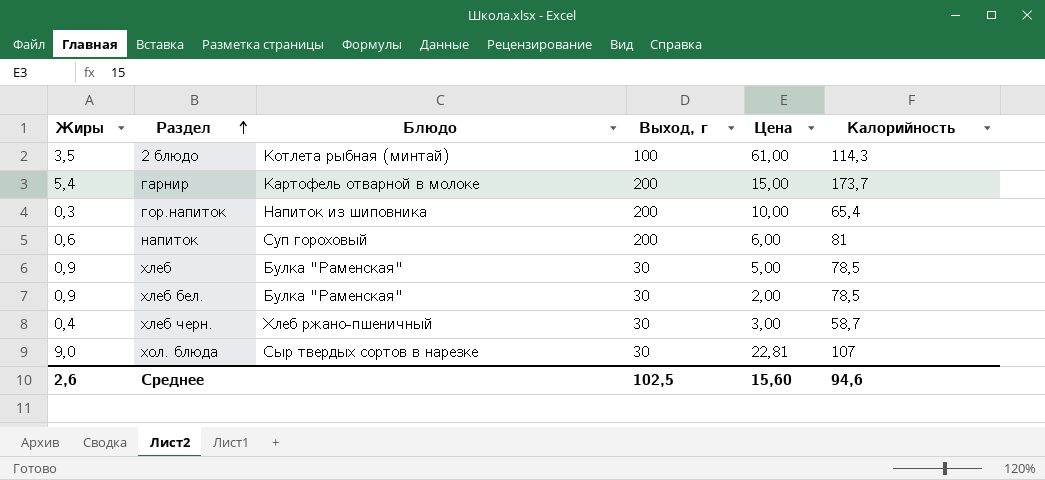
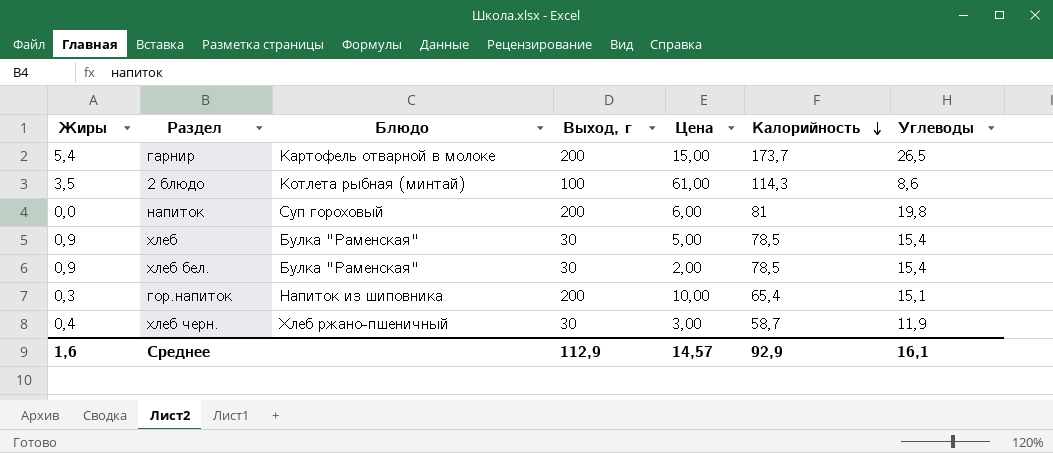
row order: Раздел ascending -> Калорийность descending
column Углеводы | position: none -> 7
row хол. блюда: 9,0 | Сыр твердых сортов в нарезке | 30 | 22,81 | 107 -> none
напиток | Жиры: 0,6 -> 0,0
Среднее | Жиры: 2,6 -> 1,6
Среднее | Выход, г: 102,5 -> 112,9
Среднее | Цена: 15,60 -> 14,57
Среднее | Калорийность: 94,6 -> 92,9

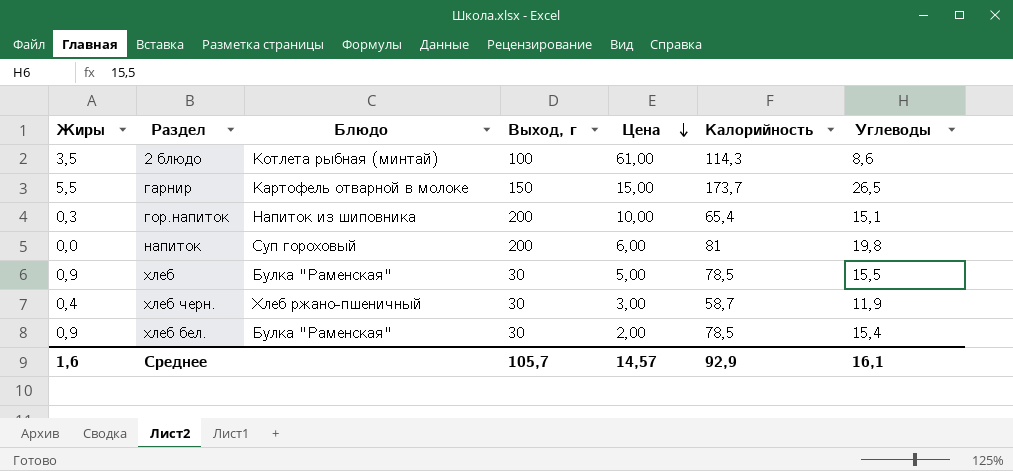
row order: Калорийность descending -> Цена descending
гарнир | Жиры: 5,4 -> 5,5
гарнир | Выход, г: 200 -> 150
хлеб | Углеводы: 15,4 -> 15,5
Среднее | Выход, г: 112,9 -> 105,7

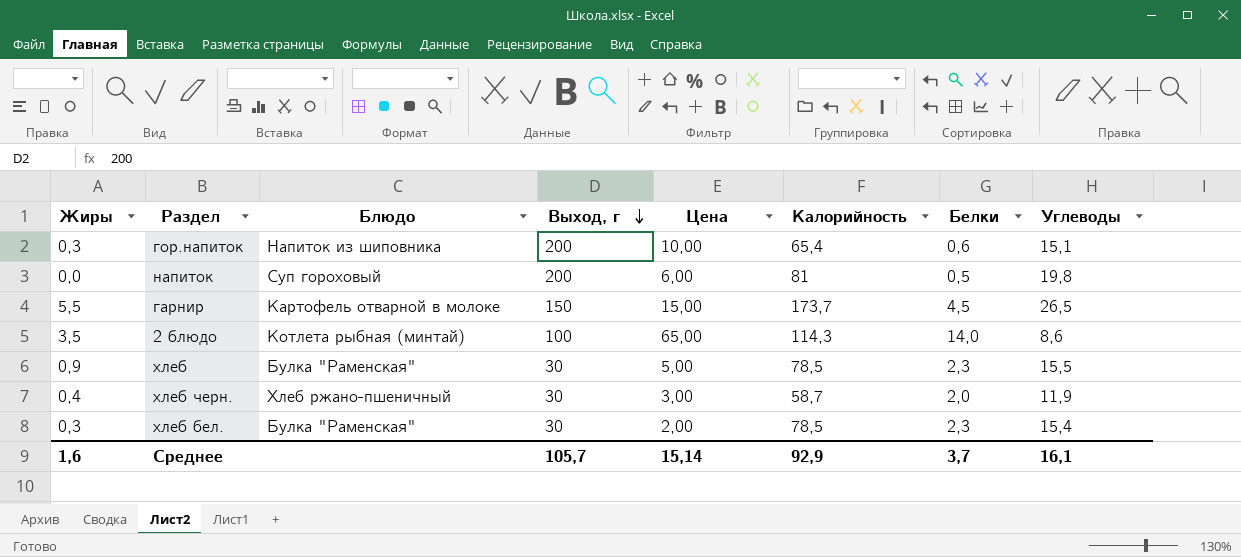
row order: Цена descending -> Выход, г descending
column Белки | position: none -> 7
2 блюдо | Цена: 61,00 -> 65,00
хлеб бел. | Жиры: 0,9 -> 0,3
Среднее | Цена: 14,57 -> 15,14

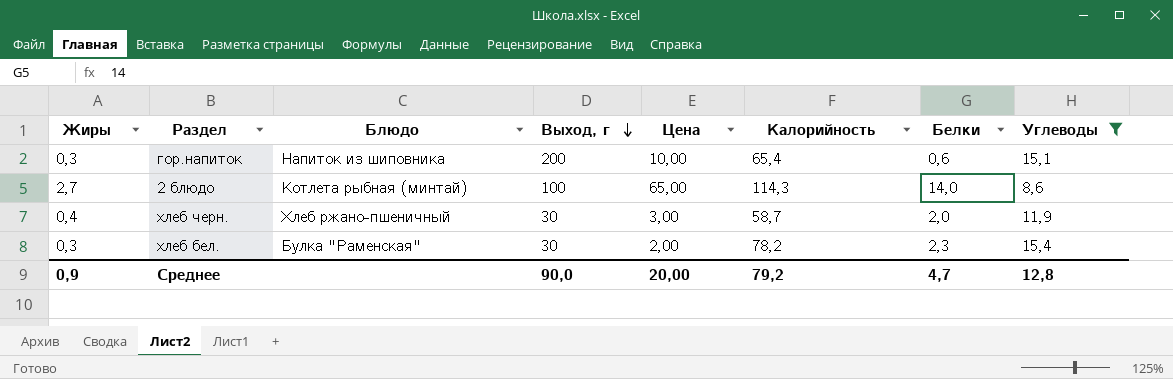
filter: none -> Углеводы <= 15,4
2 блюдо | Жиры: 3,5 -> 2,7
хлеб бел. | Калорийность: 78,5 -> 78,2
Среднее | Жиры: 1,6 -> 0,9
Среднее | Выход, г: 105,7 -> 90,0
Среднее | Цена: 15,14 -> 20,00
Среднее | Калорийность: 92,9 -> 79,2
Среднее | Белки: 3,7 -> 4,7
Среднее | Углеводы: 16,1 -> 12,8

